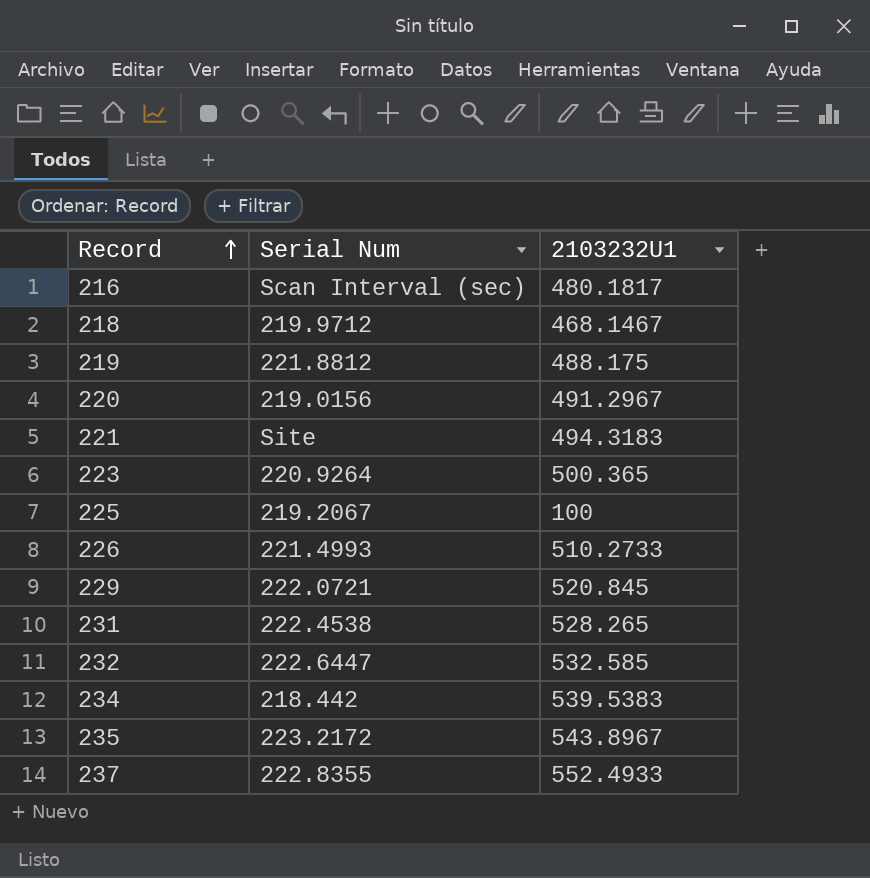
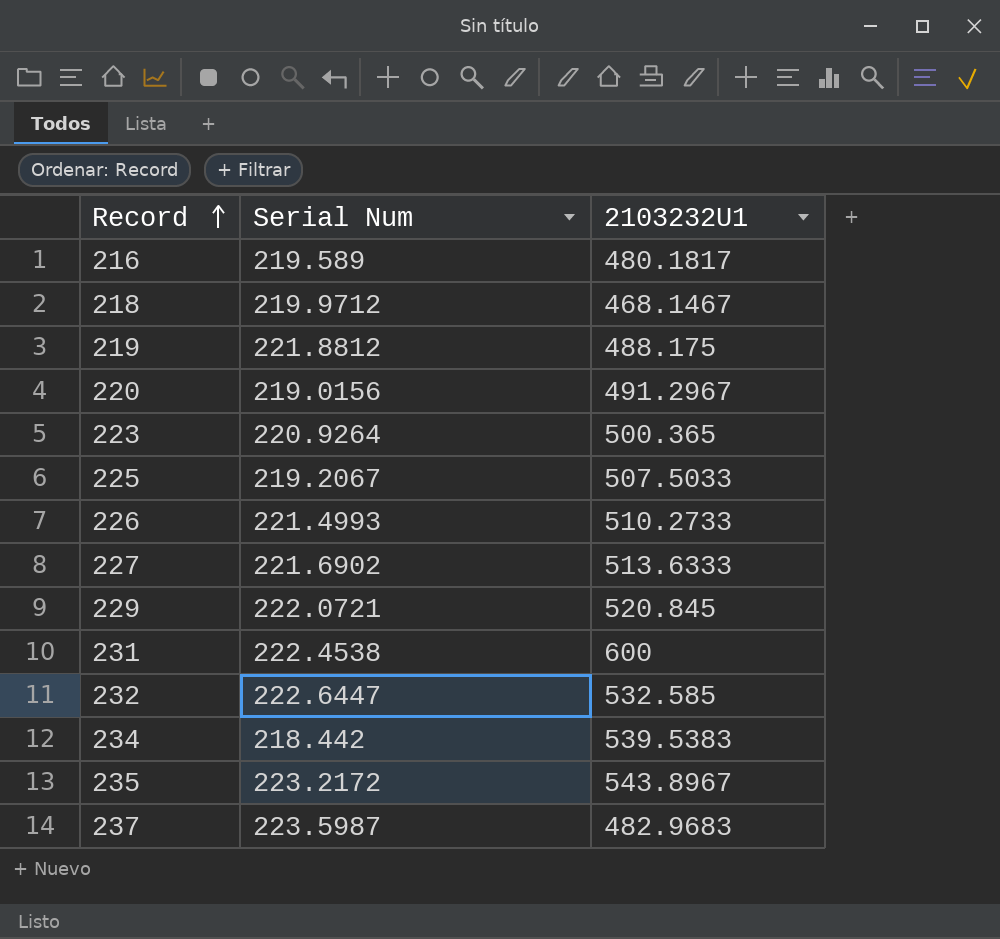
row 221: Site | 494.3183 -> none
216 | Serial Num: Scan Interval (sec) -> 219.589
225 | 2103232U1: 100 -> 507.5033
row 227: none -> 221.6902 | 513.6333
231 | 2103232U1: 528.265 -> 600
237 | Serial Num: 222.8355 -> 223.5987
237 | 2103232U1: 552.4933 -> 482.9683

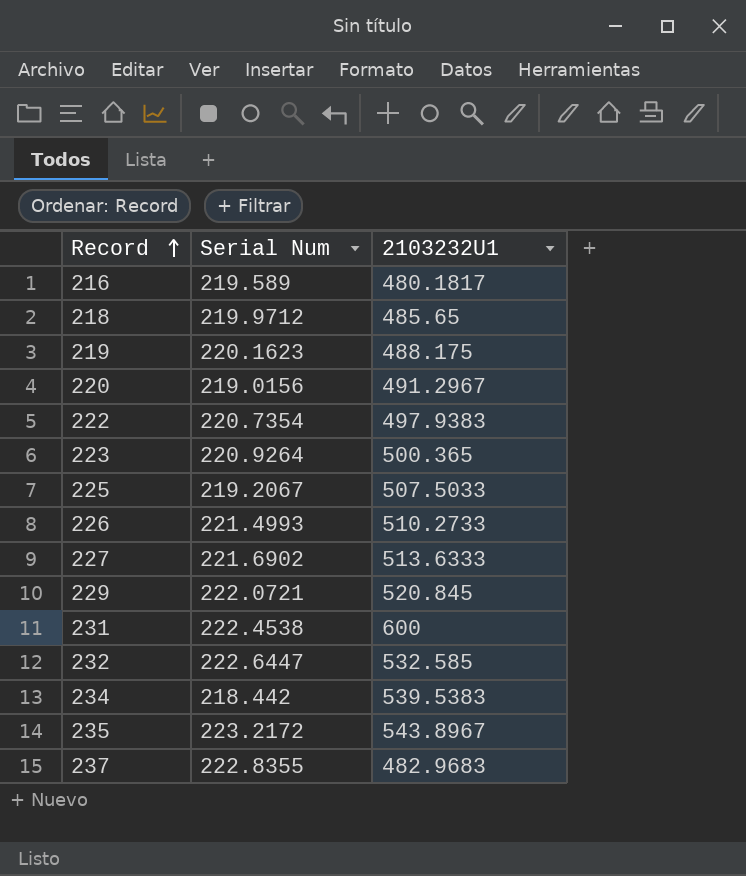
218 | 2103232U1: 468.1467 -> 485.65
219 | Serial Num: 221.8812 -> 220.1623
row 222: none -> 220.7354 | 497.9383
237 | Serial Num: 223.5987 -> 222.8355

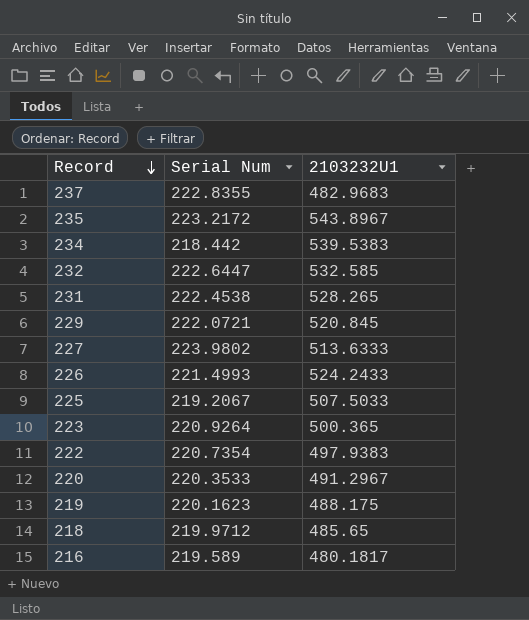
row order: Record ascending -> Record descending
231 | 2103232U1: 600 -> 528.265
227 | Serial Num: 221.6902 -> 223.9802
226 | 2103232U1: 510.2733 -> 524.2433
220 | Serial Num: 219.0156 -> 220.3533

